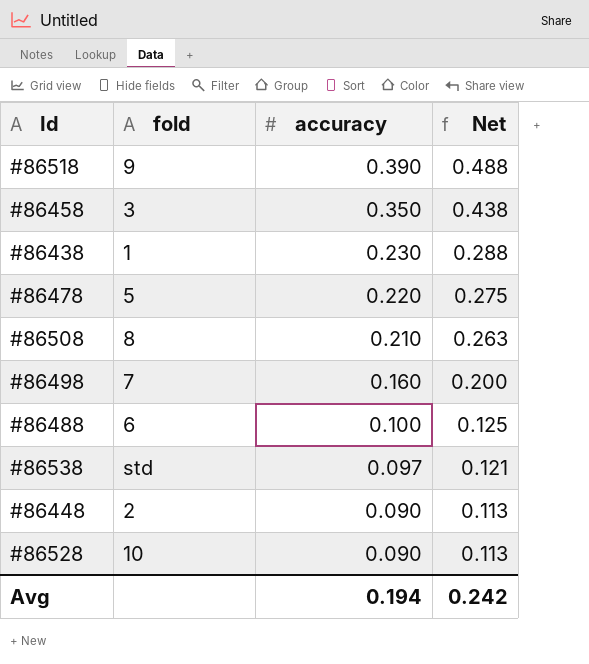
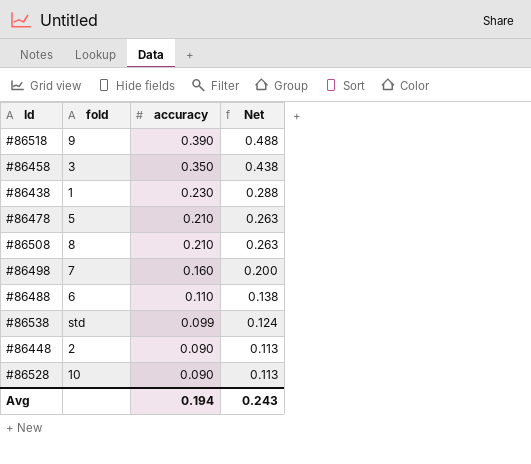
#86478 | accuracy: 0.220 -> 0.210
#86478 | Net: 0.275 -> 0.263
#86488 | accuracy: 0.100 -> 0.110
#86488 | Net: 0.125 -> 0.138
#86538 | accuracy: 0.097 -> 0.099
#86538 | Net: 0.121 -> 0.124
Avg | Net: 0.242 -> 0.243

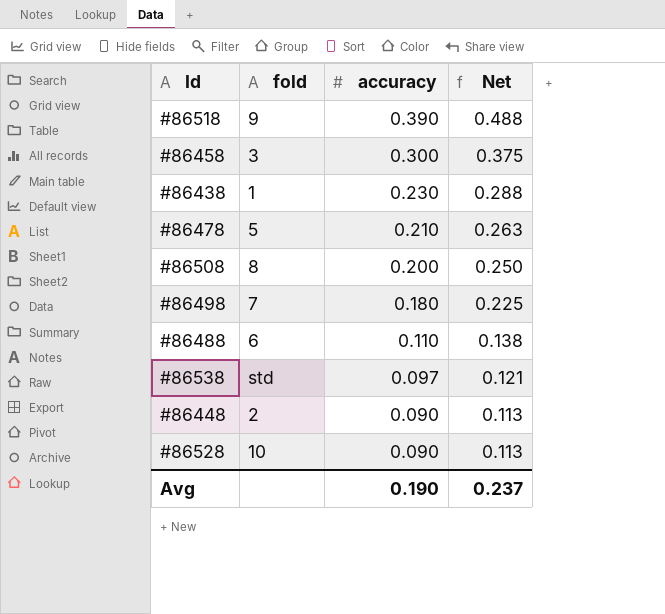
#86458 | accuracy: 0.350 -> 0.300
#86458 | Net: 0.438 -> 0.375
#86508 | accuracy: 0.210 -> 0.200
#86508 | Net: 0.263 -> 0.250
#86498 | accuracy: 0.160 -> 0.180
#86498 | Net: 0.200 -> 0.225
#86538 | accuracy: 0.099 -> 0.097
#86538 | Net: 0.124 -> 0.121
Avg | accuracy: 0.194 -> 0.190
Avg | Net: 0.243 -> 0.237

